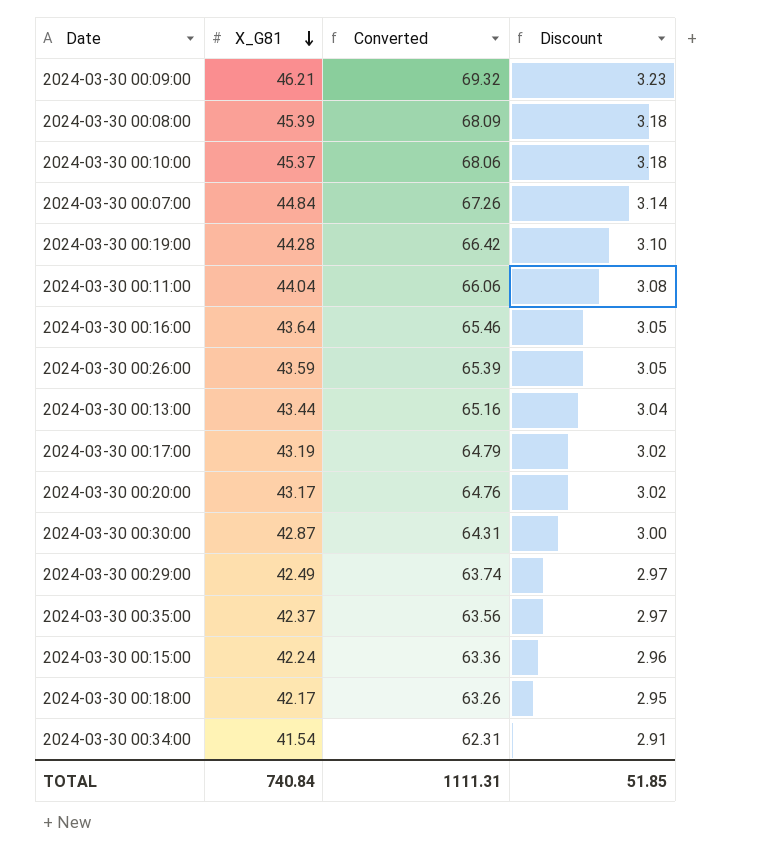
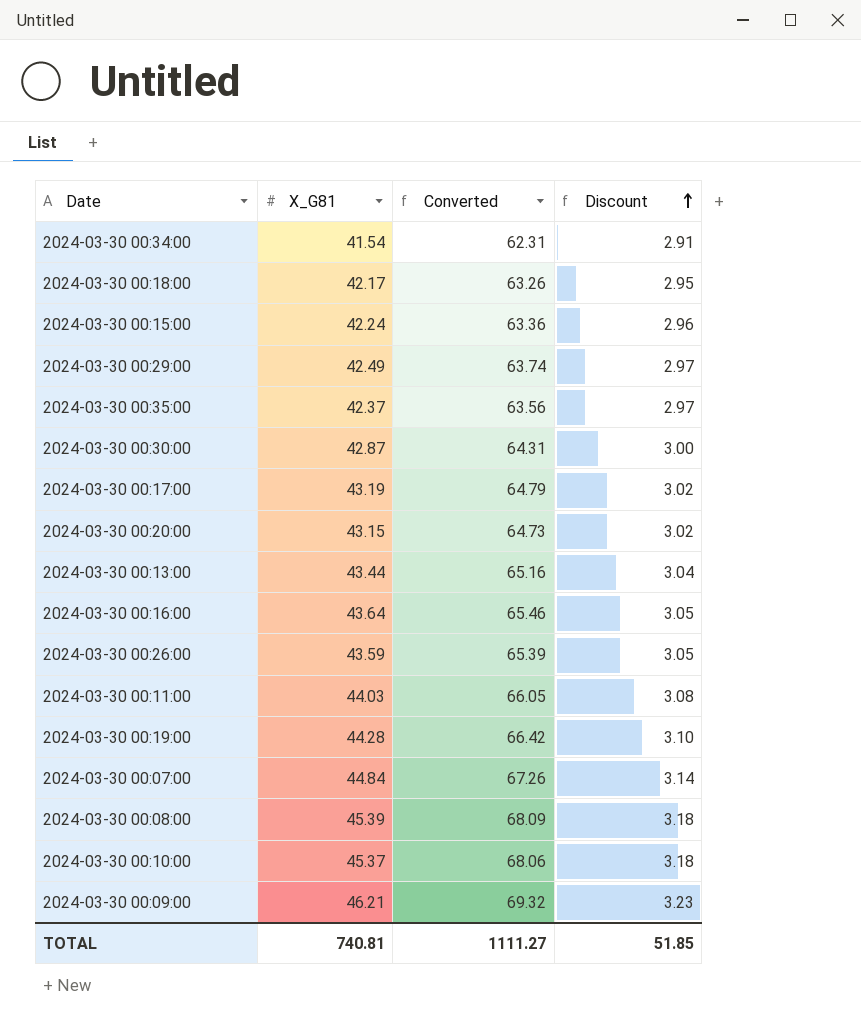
row order: X_G81 descending -> Discount ascending
2024-03-30 00:20:00 | X_G81: 43.17 -> 43.15
2024-03-30 00:20:00 | Converted: 64.76 -> 64.73
2024-03-30 00:11:00 | X_G81: 44.04 -> 44.03
2024-03-30 00:11:00 | Converted: 66.06 -> 66.05
TOTAL | X_G81: 740.84 -> 740.81
TOTAL | Converted: 1111.31 -> 1111.27

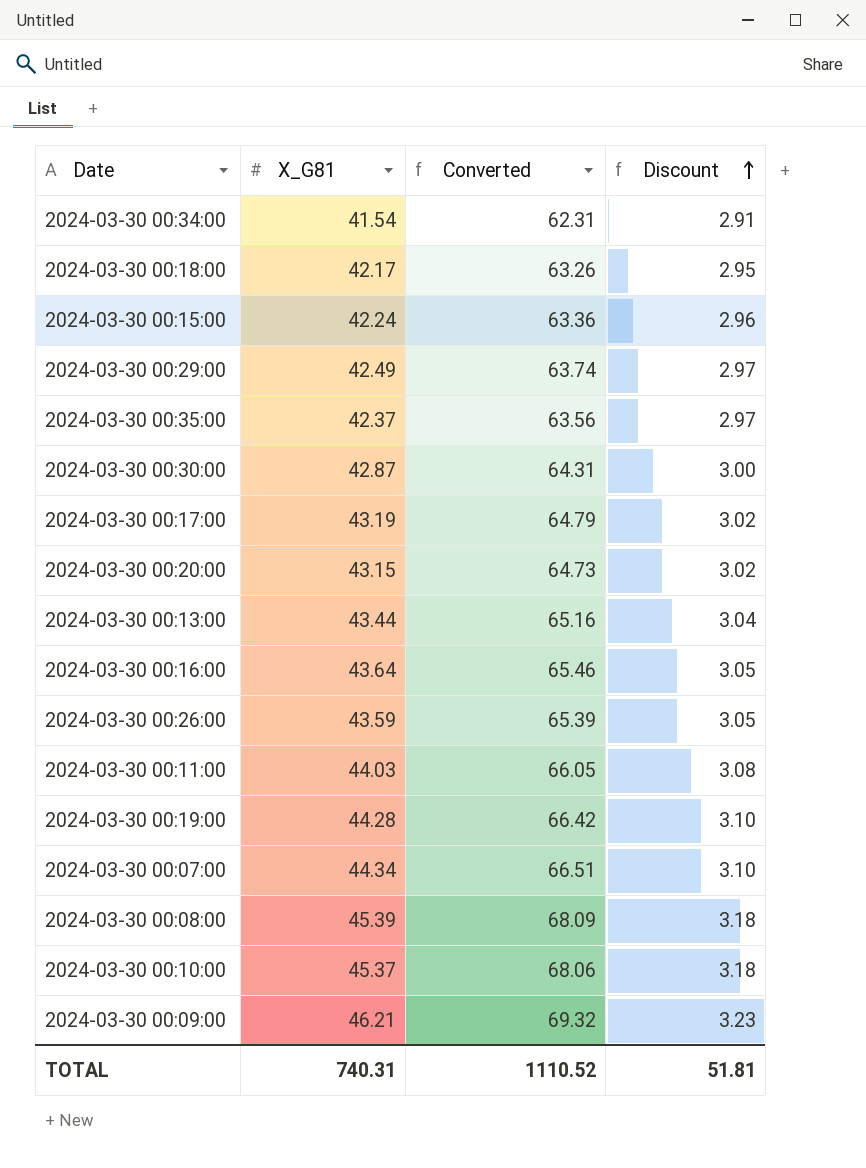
2024-03-30 00:07:00 | X_G81: 44.84 -> 44.34
2024-03-30 00:07:00 | Converted: 67.26 -> 66.51
2024-03-30 00:07:00 | Discount: 3.14 -> 3.10
TOTAL | X_G81: 740.81 -> 740.31
TOTAL | Converted: 1111.27 -> 1110.52
TOTAL | Discount: 51.85 -> 51.81

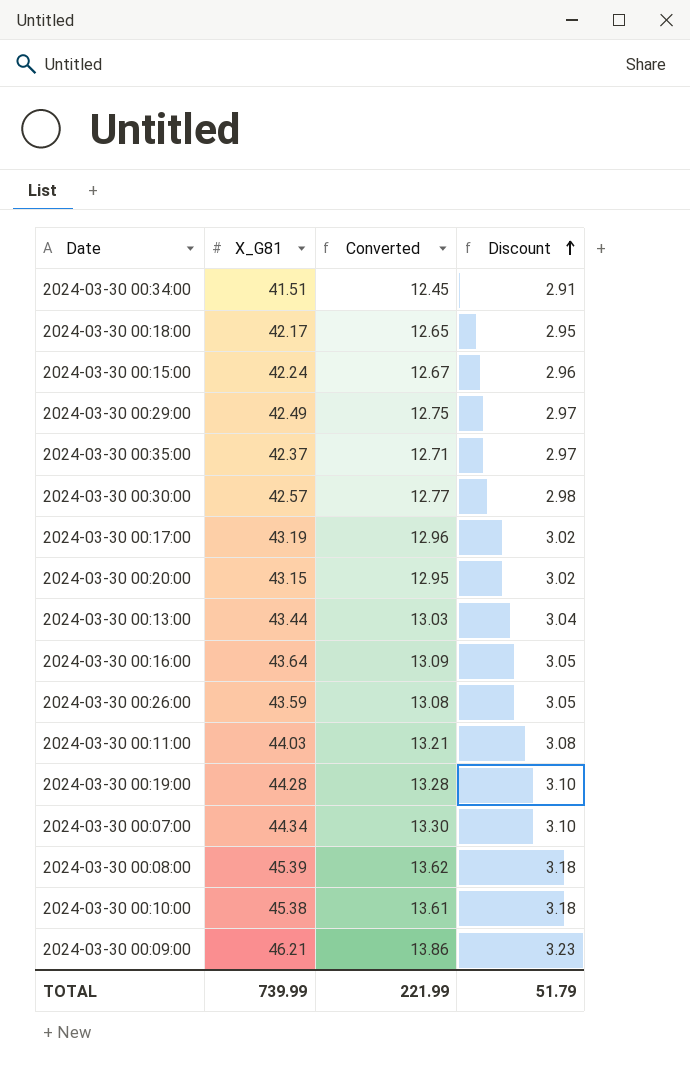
column Converted | formula: [X_G81] * 1.5 -> [X_G81] * 0.3
2024-03-30 00:34:00 | X_G81: 41.54 -> 41.51
2024-03-30 00:30:00 | X_G81: 42.87 -> 42.57
2024-03-30 00:30:00 | Discount: 3.00 -> 2.98
2024-03-30 00:10:00 | X_G81: 45.37 -> 45.38
TOTAL | X_G81: 740.31 -> 739.99
TOTAL | Converted: 1110.52 -> 221.99
TOTAL | Discount: 51.81 -> 51.79

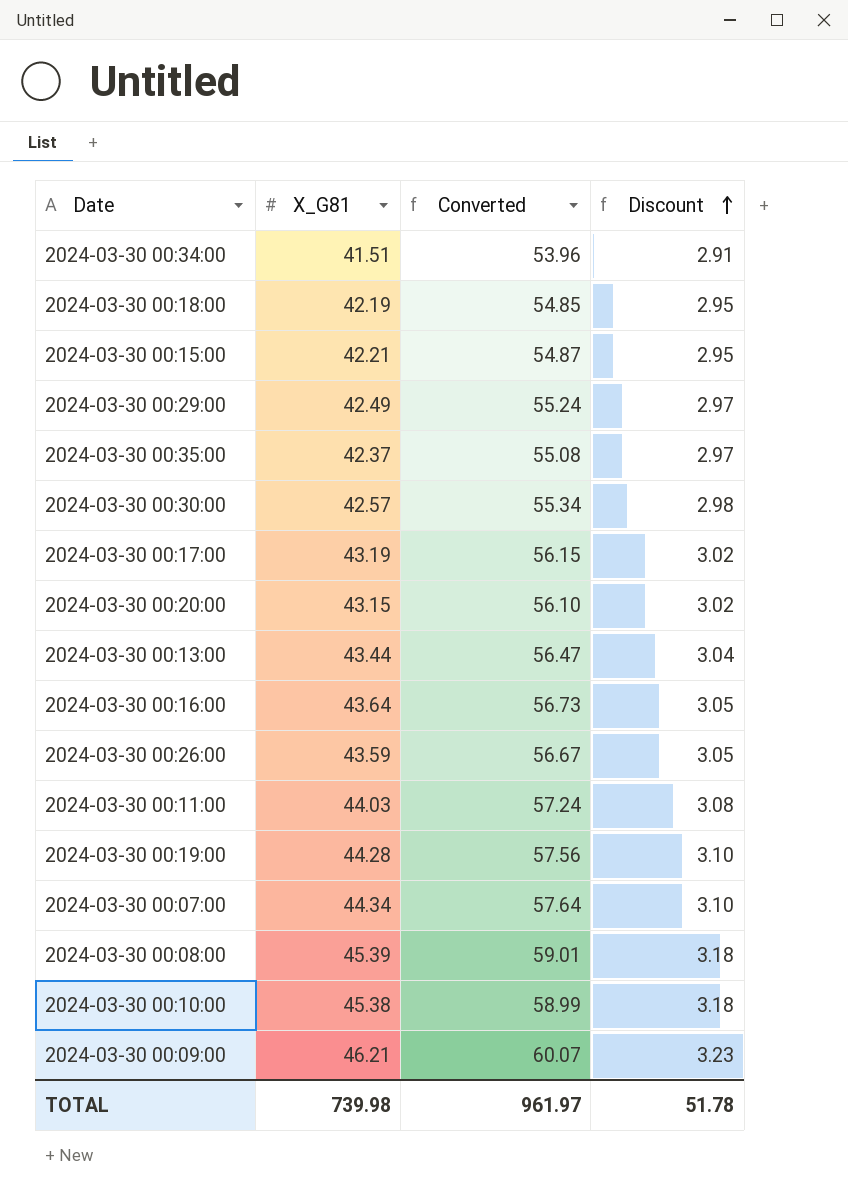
column Converted | formula: [X_G81] * 0.3 -> [X_G81] * 1.3
2024-03-30 00:18:00 | X_G81: 42.17 -> 42.19
2024-03-30 00:15:00 | X_G81: 42.24 -> 42.21
2024-03-30 00:15:00 | Discount: 2.96 -> 2.95
TOTAL | X_G81: 739.99 -> 739.98
TOTAL | Converted: 221.99 -> 961.97
TOTAL | Discount: 51.79 -> 51.78

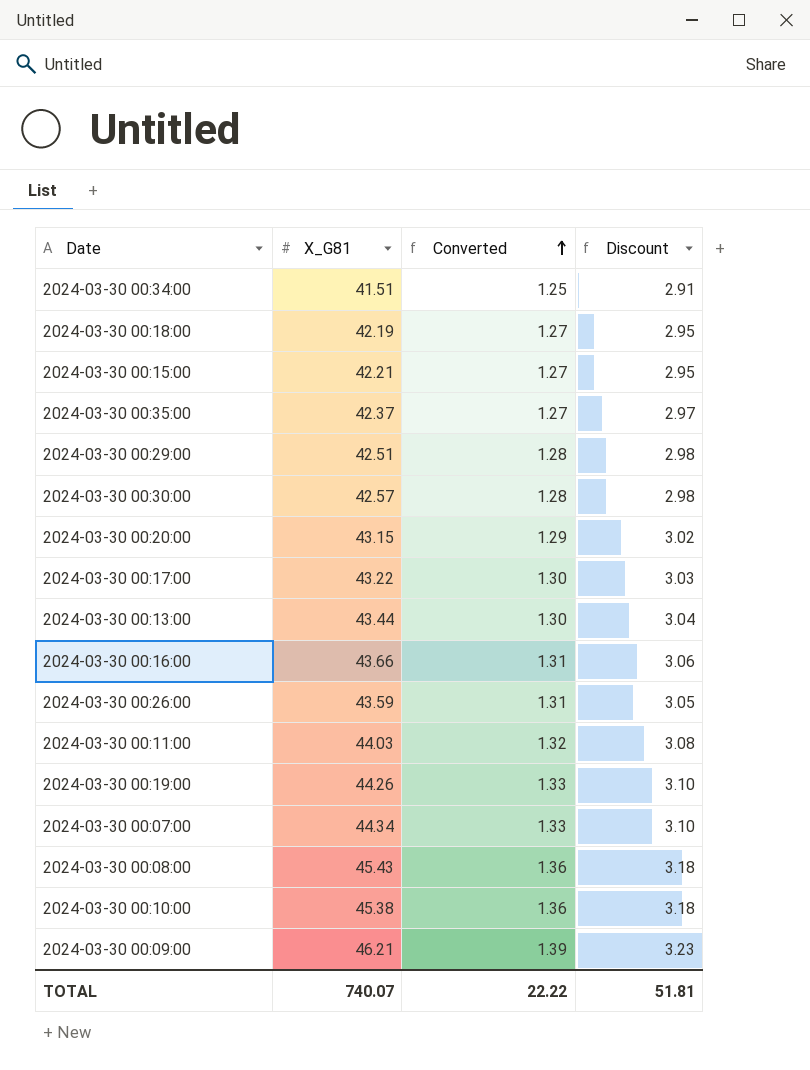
row order: Discount ascending -> Converted ascending
column Converted | formula: [X_G81] * 1.3 -> [X_G81] * 0.03
2024-03-30 00:29:00 | X_G81: 42.49 -> 42.51
2024-03-30 00:29:00 | Discount: 2.97 -> 2.98
2024-03-30 00:17:00 | X_G81: 43.19 -> 43.22
2024-03-30 00:17:00 | Discount: 3.02 -> 3.03
2024-03-30 00:16:00 | X_G81: 43.64 -> 43.66
2024-03-30 00:16:00 | Discount: 3.05 -> 3.06
2024-03-30 00:19:00 | X_G81: 44.28 -> 44.26
2024-03-30 00:08:00 | X_G81: 45.39 -> 45.43
TOTAL | X_G81: 739.98 -> 740.07
TOTAL | Converted: 961.97 -> 22.22
TOTAL | Discount: 51.78 -> 51.81

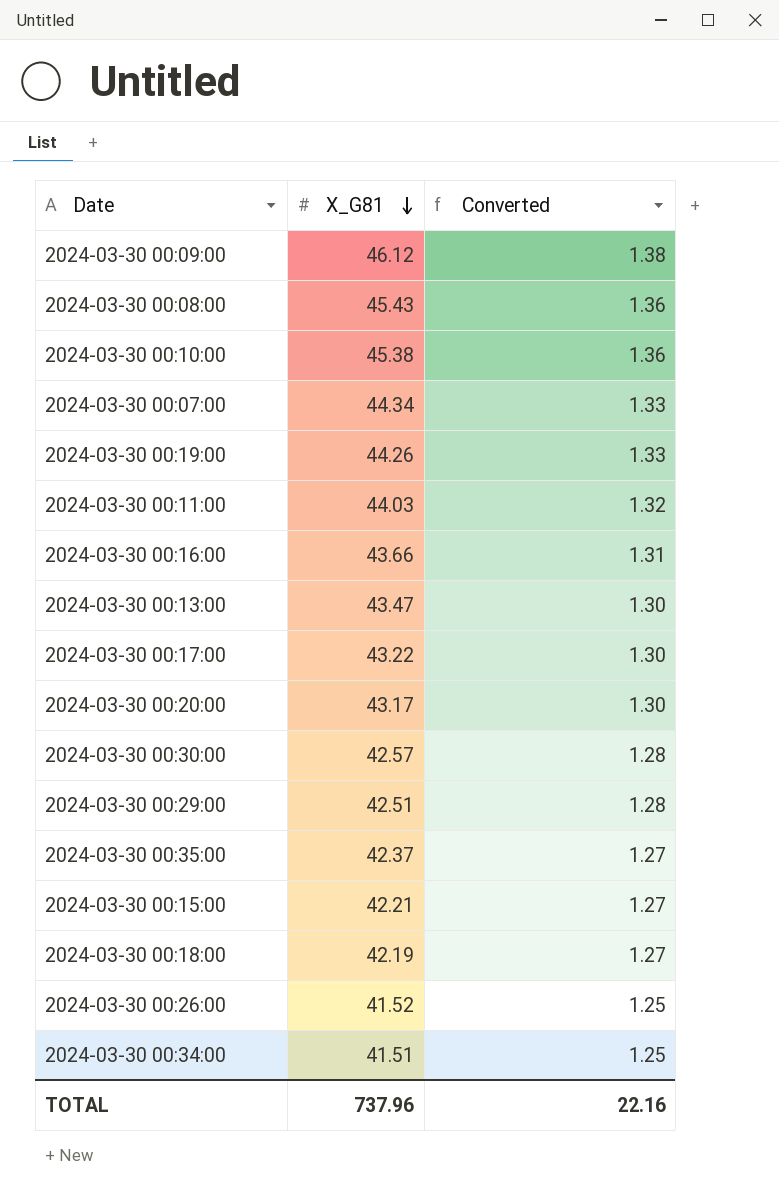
row order: Converted ascending -> X_G81 descending
column Discount | formula: [X_G81] * 0.07 -> none
2024-03-30 00:09:00 | X_G81: 46.21 -> 46.12
2024-03-30 00:09:00 | Converted: 1.39 -> 1.38
2024-03-30 00:13:00 | X_G81: 43.44 -> 43.47
2024-03-30 00:20:00 | X_G81: 43.15 -> 43.17
2024-03-30 00:20:00 | Converted: 1.29 -> 1.30
2024-03-30 00:26:00 | X_G81: 43.59 -> 41.52
2024-03-30 00:26:00 | Converted: 1.31 -> 1.25
TOTAL | X_G81: 740.07 -> 737.96
TOTAL | Converted: 22.22 -> 22.16

